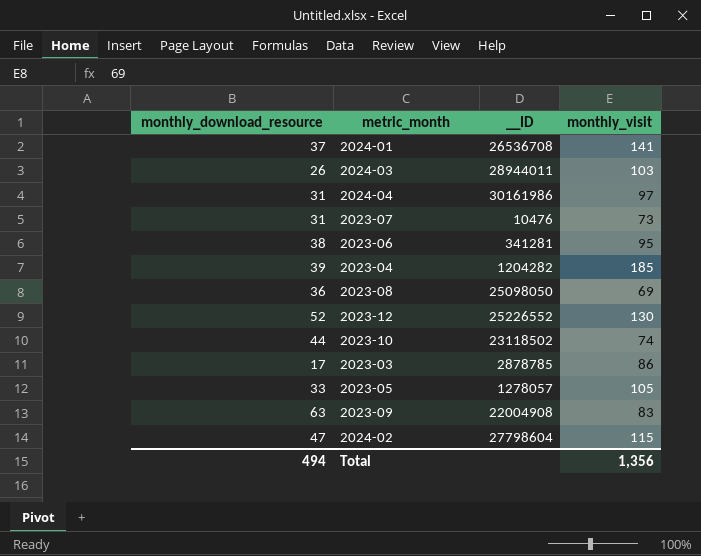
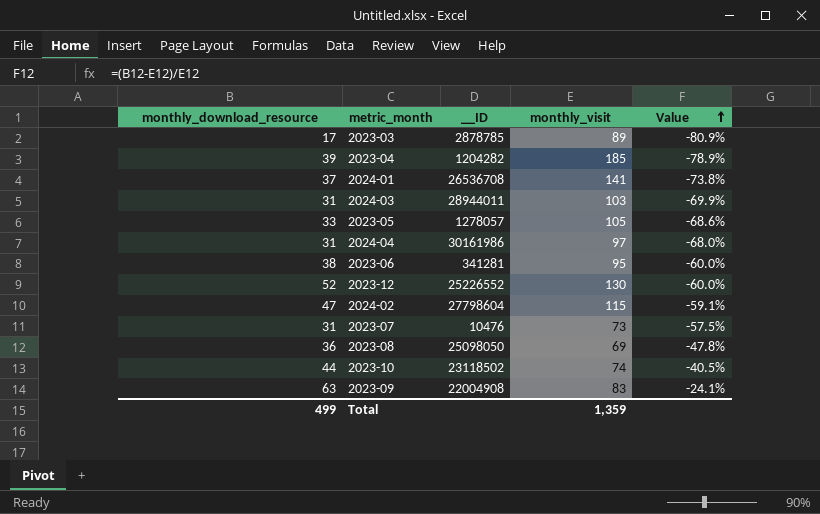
row order: none -> Value ascending
column Value | formula: none -> ([monthly_download_resource] - [monthly_visit]) / [monthly_visit]
2023-03 | monthly_visit: 86 -> 89
2024-03 | monthly_download_resource: 26 -> 31
Total | monthly_download_resource: 494 -> 499
Total | monthly_visit: 1,356 -> 1,359

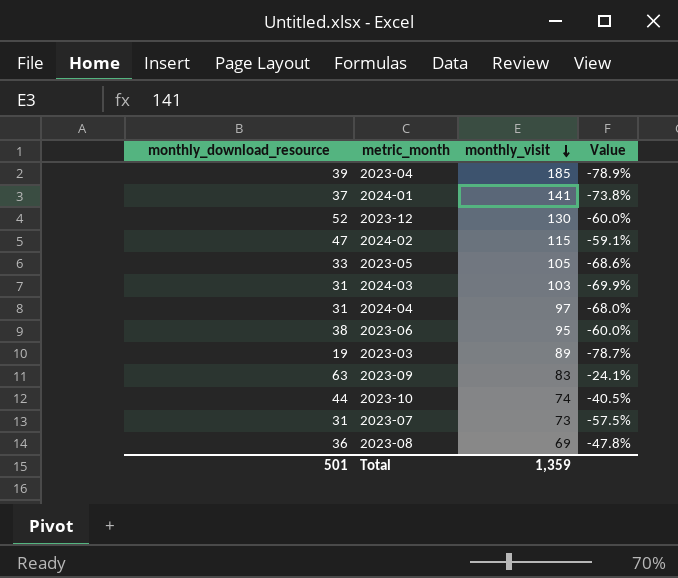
row order: Value ascending -> monthly_visit descending
column __ID | position: 3 -> none
2023-03 | monthly_download_resource: 17 -> 19
2023-03 | Value: -80.9% -> -78.7%
Total | monthly_download_resource: 499 -> 501

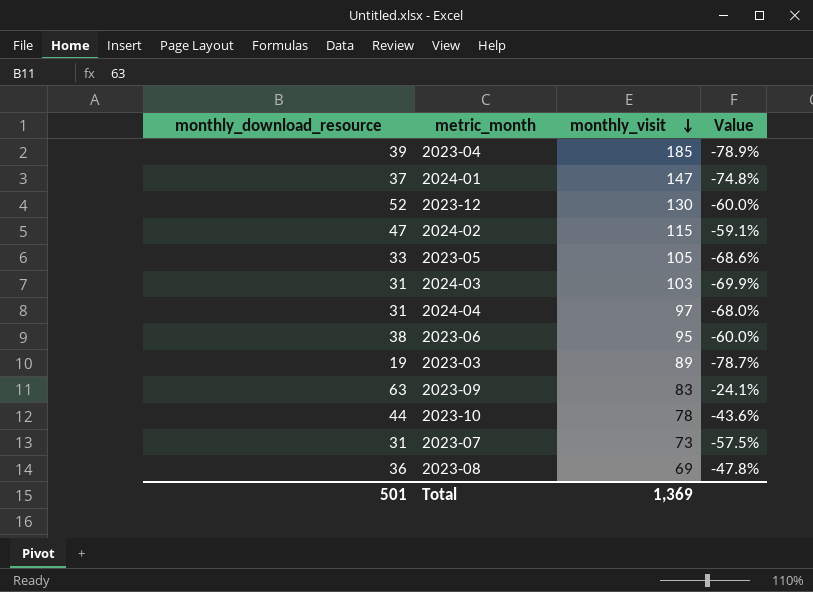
2024-01 | monthly_visit: 141 -> 147
2024-01 | Value: -73.8% -> -74.8%
2023-10 | monthly_visit: 74 -> 78
2023-10 | Value: -40.5% -> -43.6%
Total | monthly_visit: 1,359 -> 1,369

